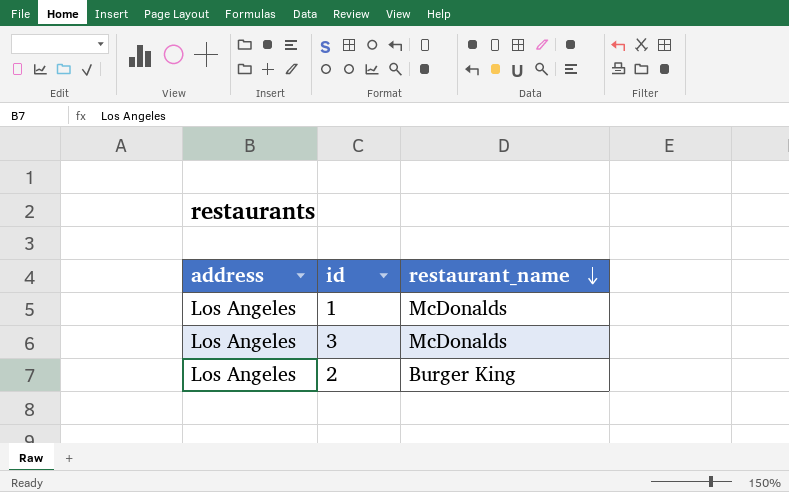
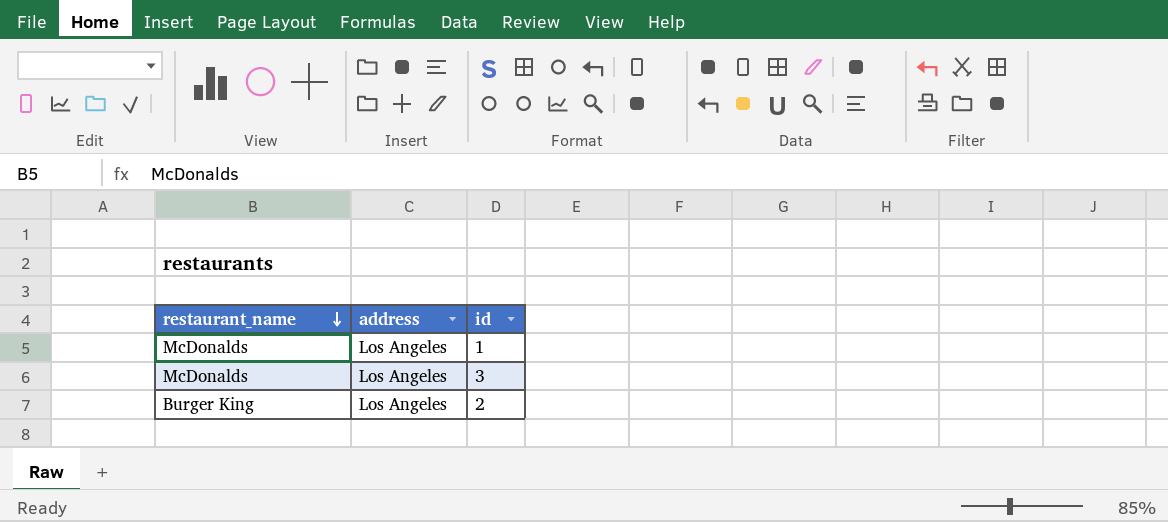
column restaurant_name | position: 3 -> 1

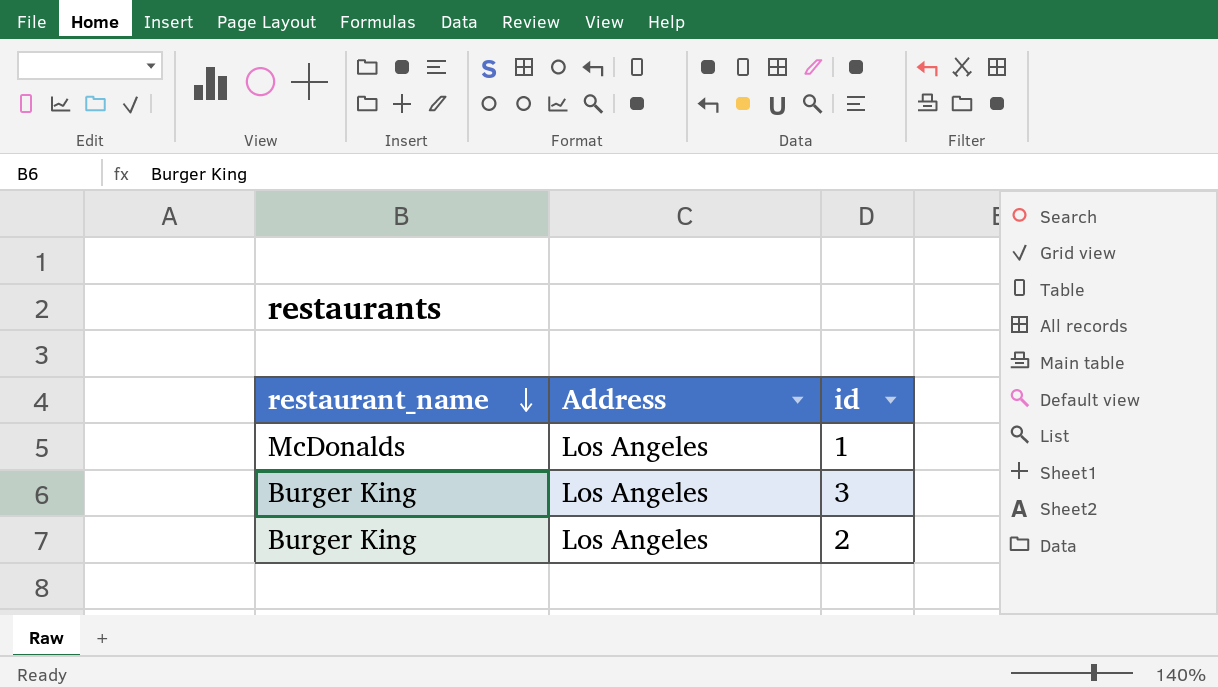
column name: address -> Address
3 | restaurant_name: McDonalds -> Burger King

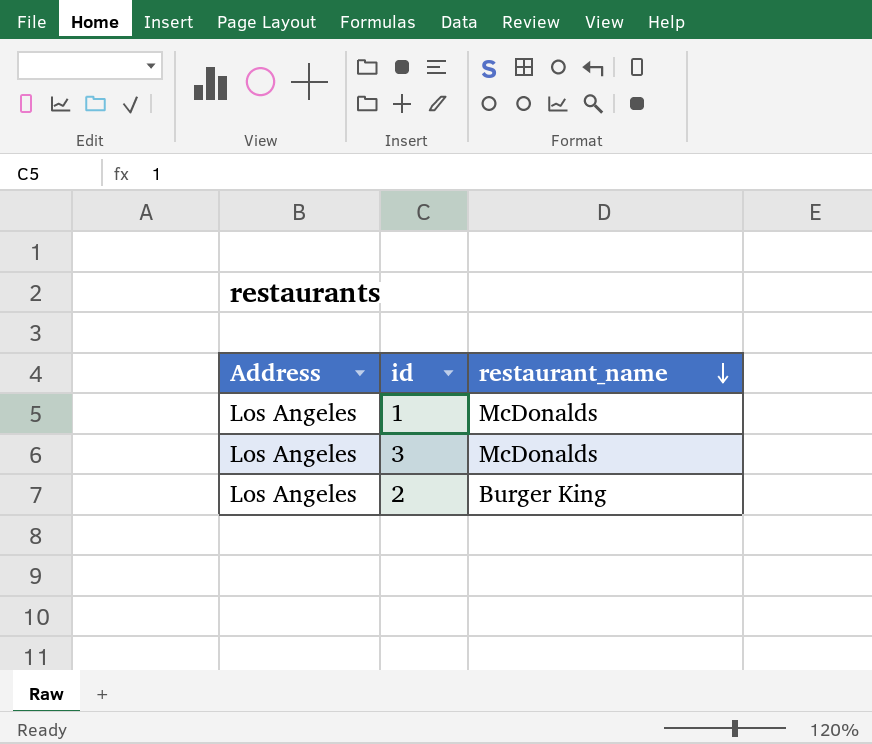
column restaurant_name | position: 1 -> 3
3 | restaurant_name: Burger King -> McDonalds

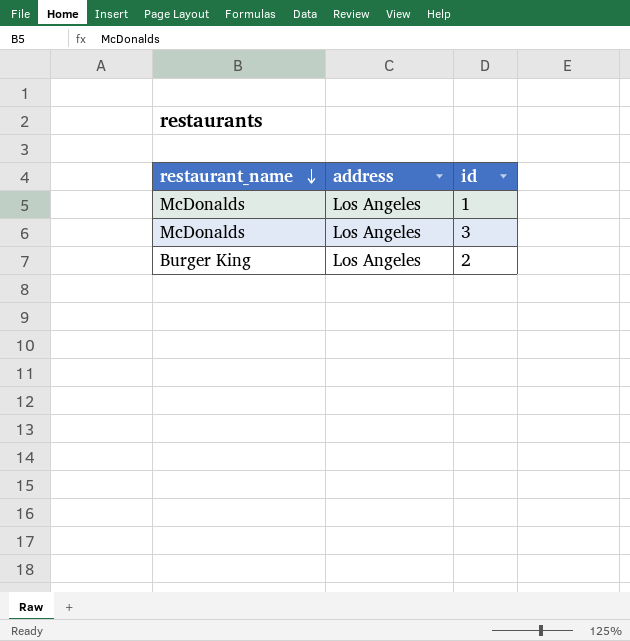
column restaurant_name | position: 3 -> 1
column name: Address -> address

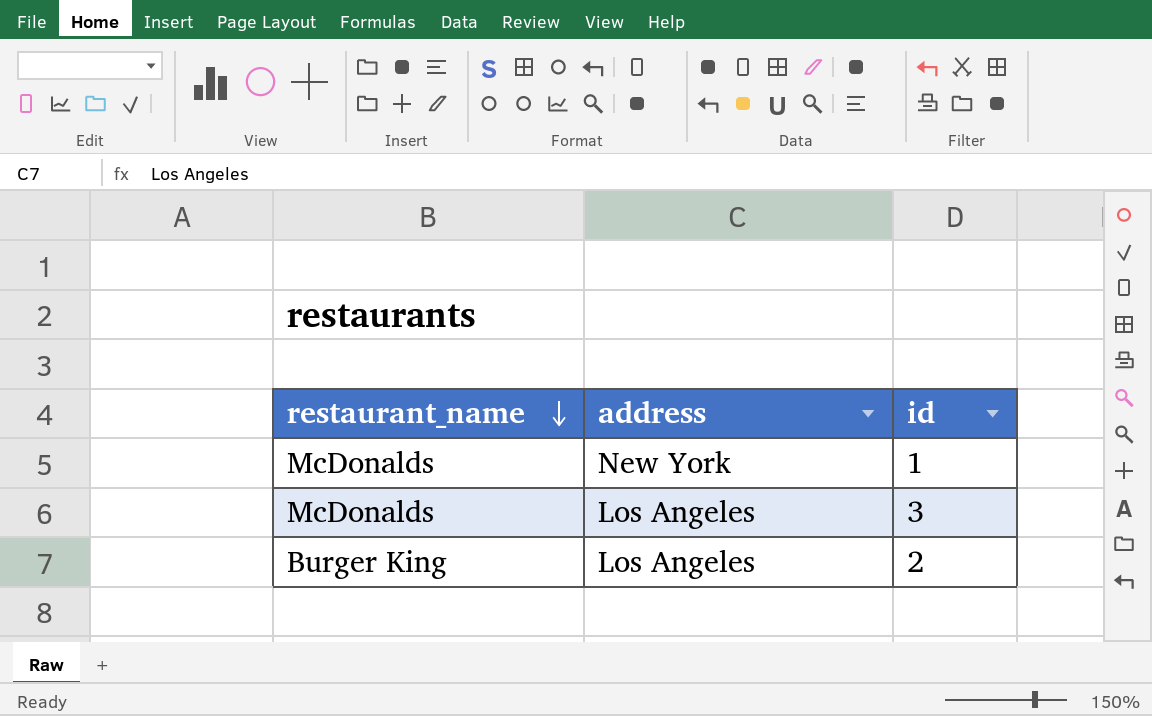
1 | address: Los Angeles -> New York

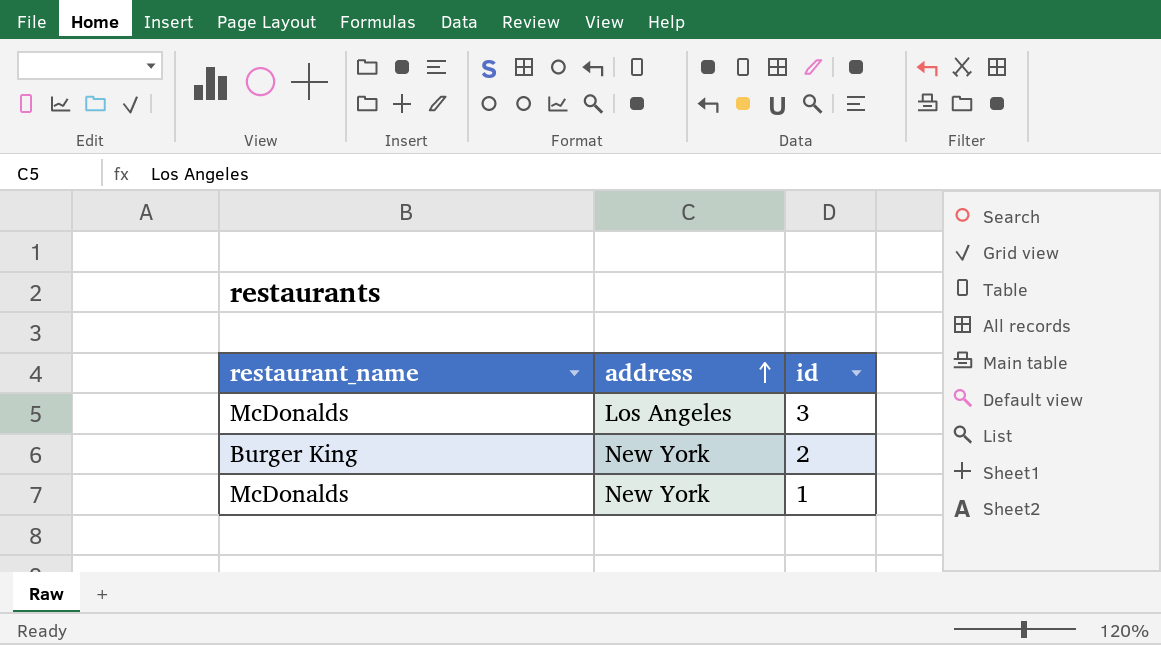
row order: restaurant_name descending -> address ascending
2 | address: Los Angeles -> New York

